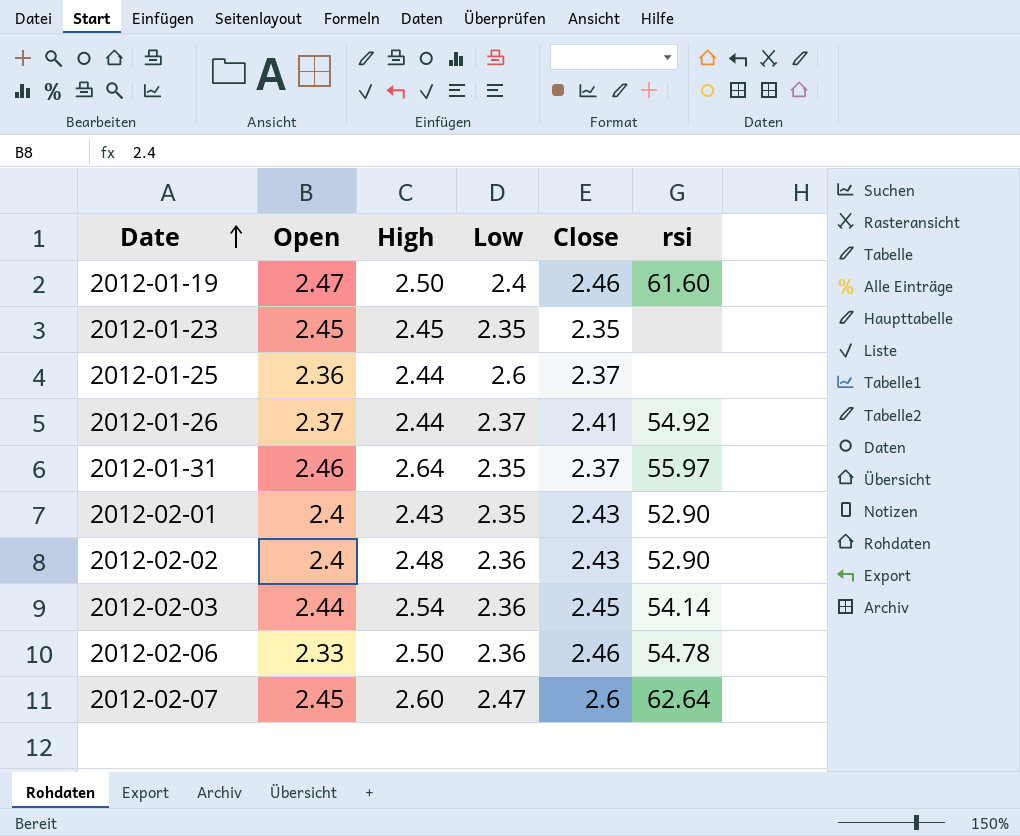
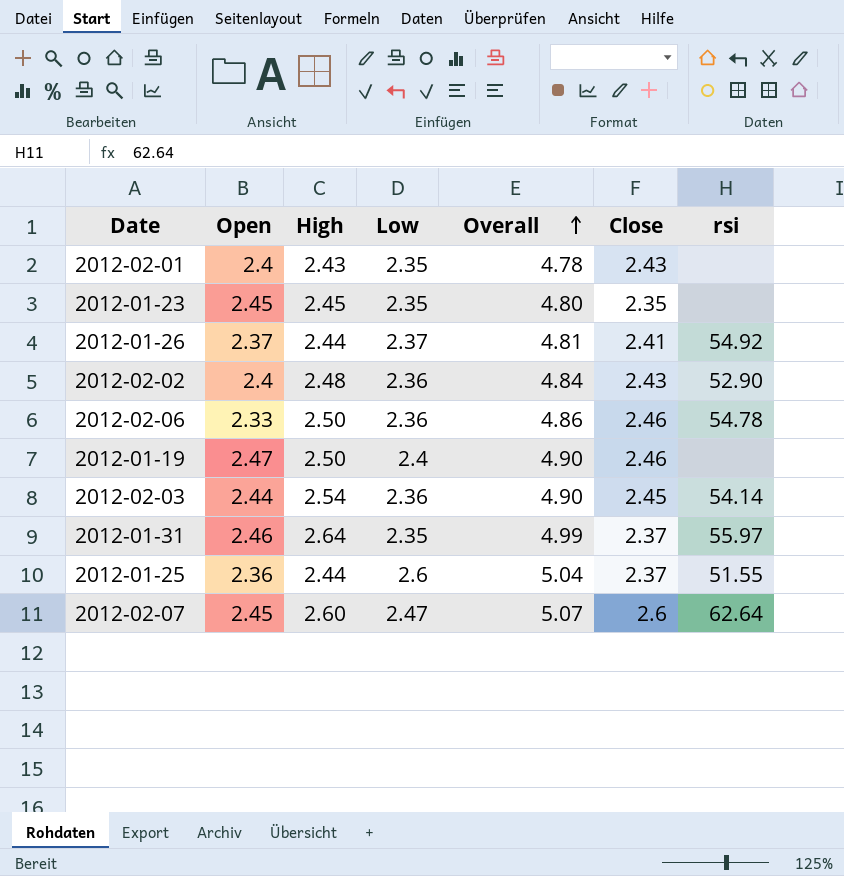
row order: Date ascending -> Overall ascending
column Overall | formula: none -> [High] + [Low]
2012-02-01 | rsi: 52.90 -> none
2012-01-19 | rsi: 61.60 -> none
2012-01-25 | rsi: none -> 51.55

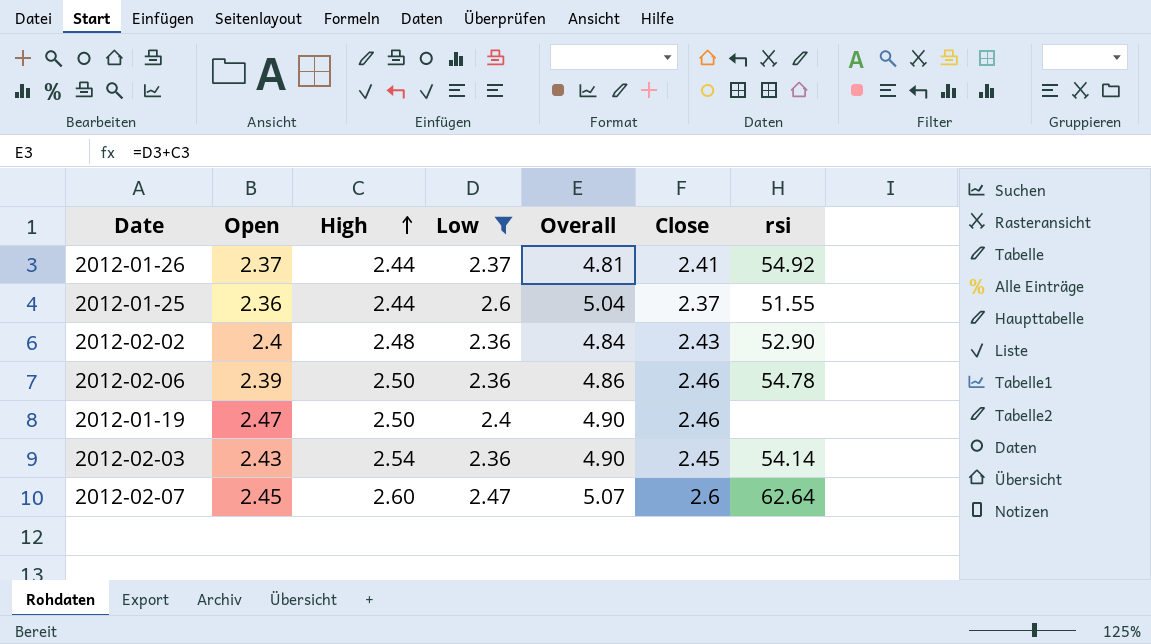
filter: none -> Low != 2.35
row order: Overall ascending -> High ascending
2012-02-06 | Open: 2.33 -> 2.39
2012-02-03 | Open: 2.44 -> 2.43

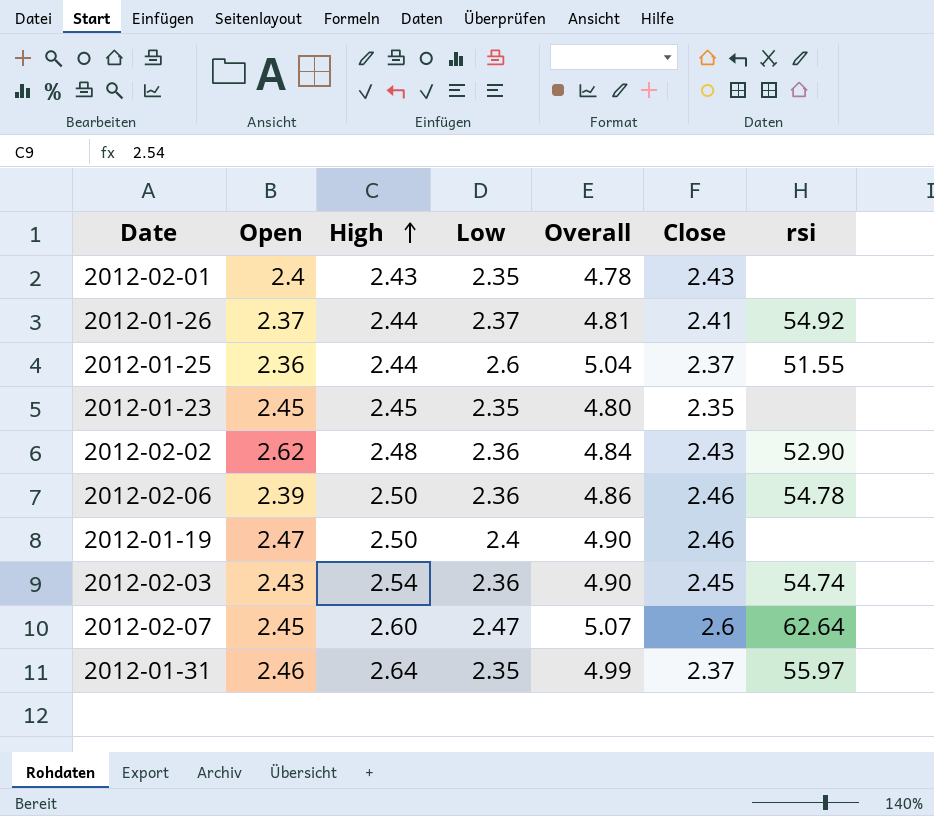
filter: Low != 2.35 -> none
2012-02-02 | Open: 2.4 -> 2.62
2012-02-03 | rsi: 54.14 -> 54.74

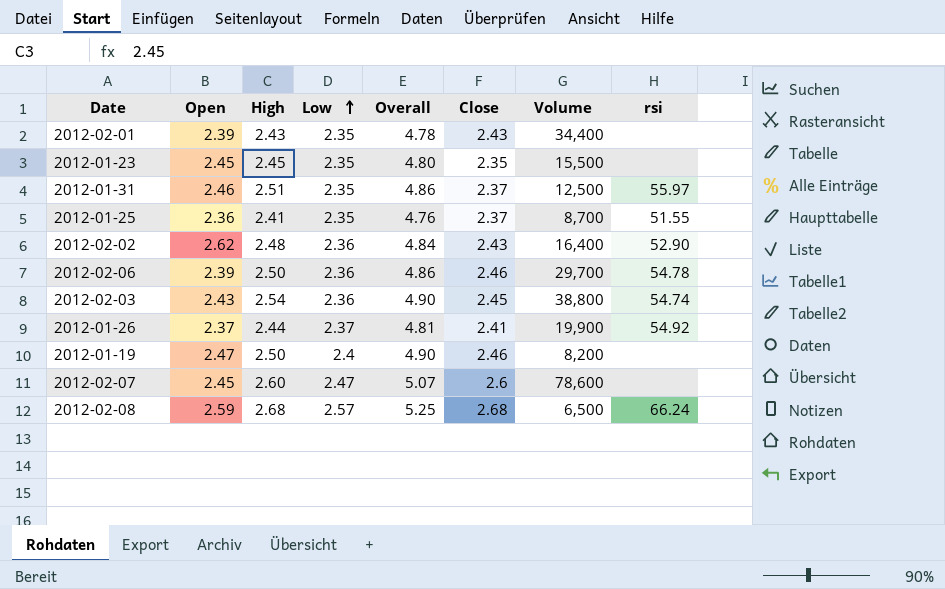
row order: High ascending -> Low ascending
column Volume | position: none -> 7
2012-02-01 | Open: 2.4 -> 2.39
2012-01-31 | High: 2.64 -> 2.51
2012-01-31 | Overall: 4.99 -> 4.86
2012-01-25 | High: 2.44 -> 2.41
2012-01-25 | Low: 2.6 -> 2.35
2012-01-25 | Overall: 5.04 -> 4.76
2012-02-07 | rsi: 62.64 -> none
row 2012-02-08: none -> 2.59 | 2.68 | 2.57 | 5.25 | 2.68 | 6,500 | 66.24

